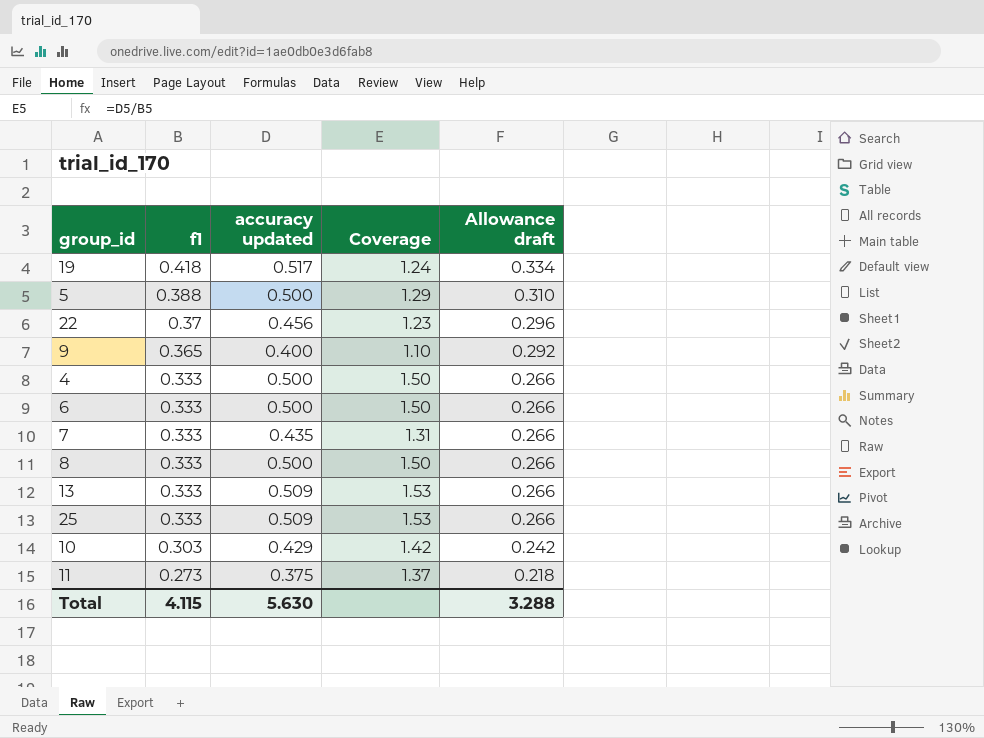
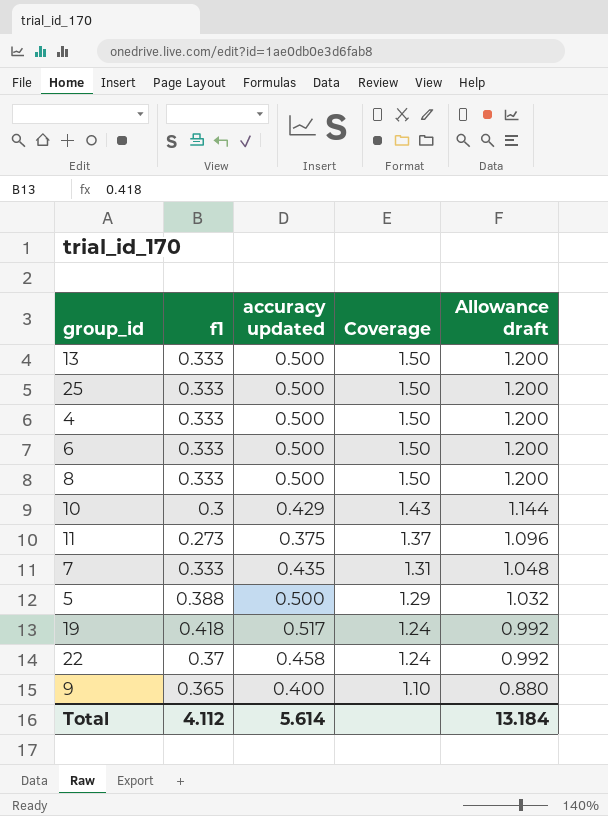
row order: f1 descending -> Coverage descending
column Allowance draft | formula: [f1] * 0.8 -> [Coverage] * 0.8
13 | accuracy updated: 0.509 -> 0.500
13 | Coverage: 1.53 -> 1.50
25 | accuracy updated: 0.509 -> 0.500
25 | Coverage: 1.53 -> 1.50
10 | f1: 0.303 -> 0.3
10 | Coverage: 1.42 -> 1.43
22 | accuracy updated: 0.456 -> 0.458
22 | Coverage: 1.23 -> 1.24
Total | f1: 4.115 -> 4.112
Total | accuracy updated: 5.630 -> 5.614
Total | Allowance draft: 3.288 -> 13.184

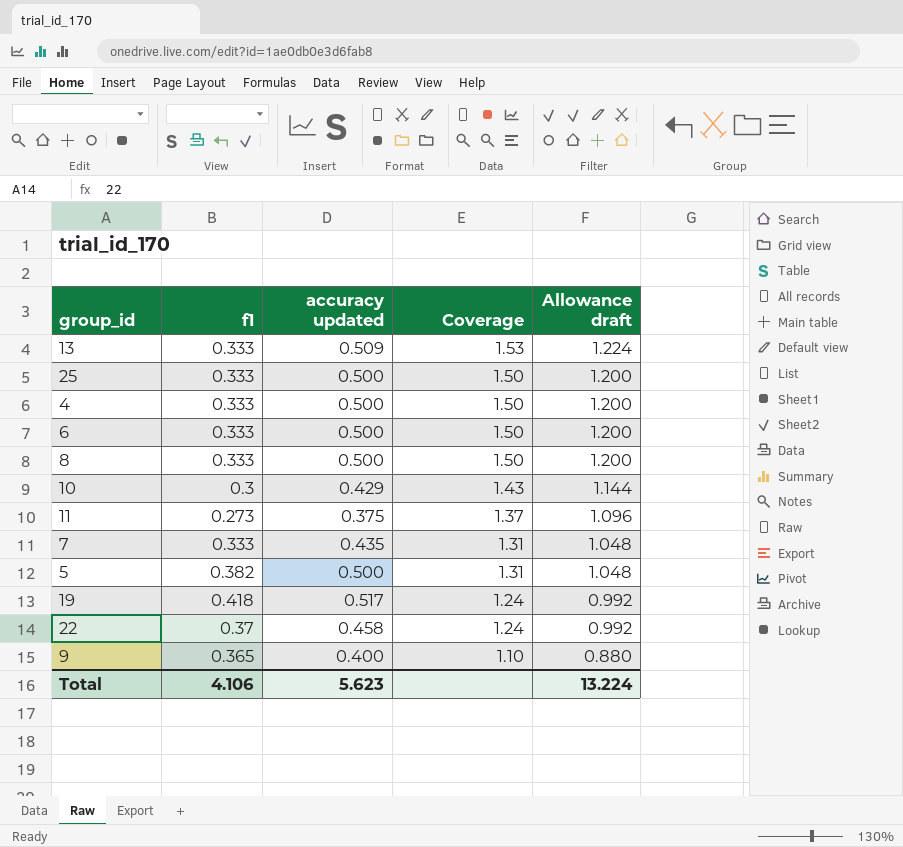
13 | accuracy updated: 0.500 -> 0.509
13 | Coverage: 1.50 -> 1.53
13 | Allowance draft: 1.200 -> 1.224
5 | f1: 0.388 -> 0.382
5 | Coverage: 1.29 -> 1.31
5 | Allowance draft: 1.032 -> 1.048
Total | f1: 4.112 -> 4.106
Total | accuracy updated: 5.614 -> 5.623
Total | Allowance draft: 13.184 -> 13.224

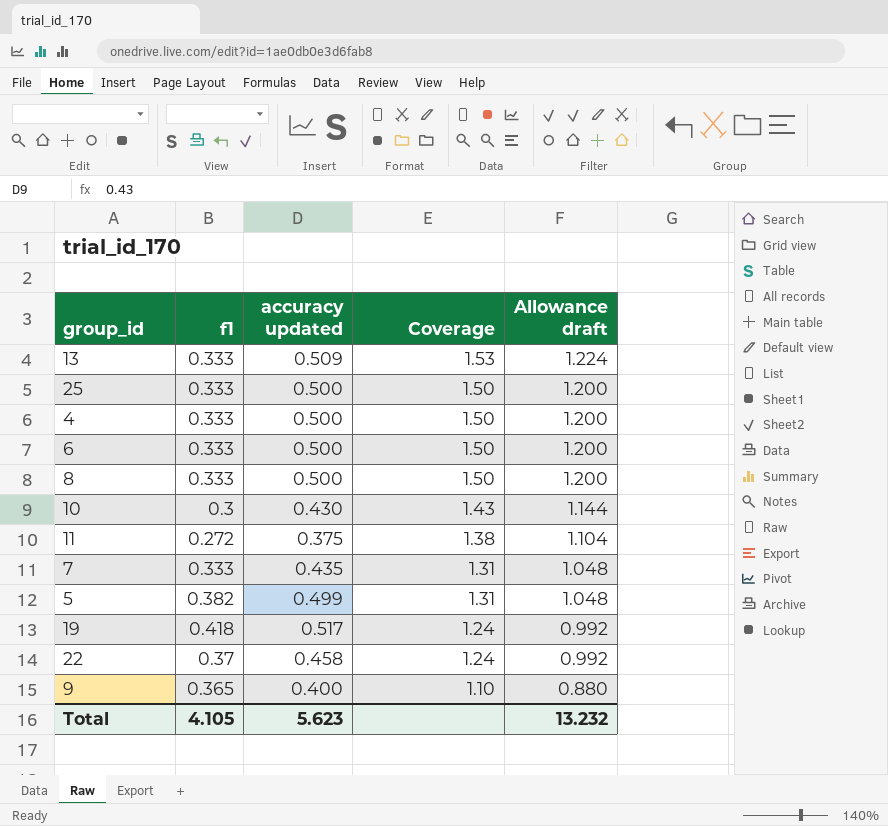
10 | accuracy updated: 0.429 -> 0.430
11 | f1: 0.273 -> 0.272
11 | Coverage: 1.37 -> 1.38
11 | Allowance draft: 1.096 -> 1.104
5 | accuracy updated: 0.500 -> 0.499
Total | f1: 4.106 -> 4.105
Total | Allowance draft: 13.224 -> 13.232

